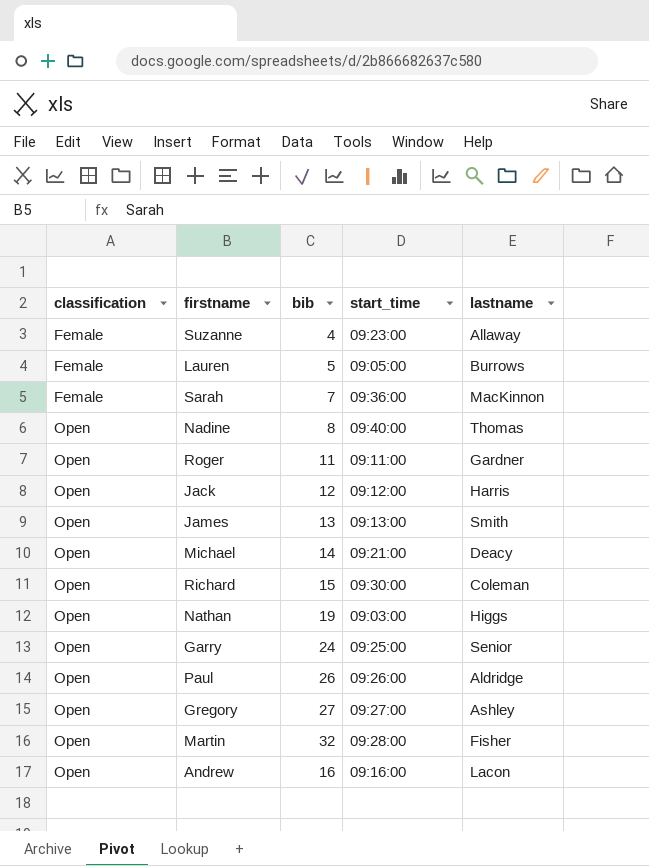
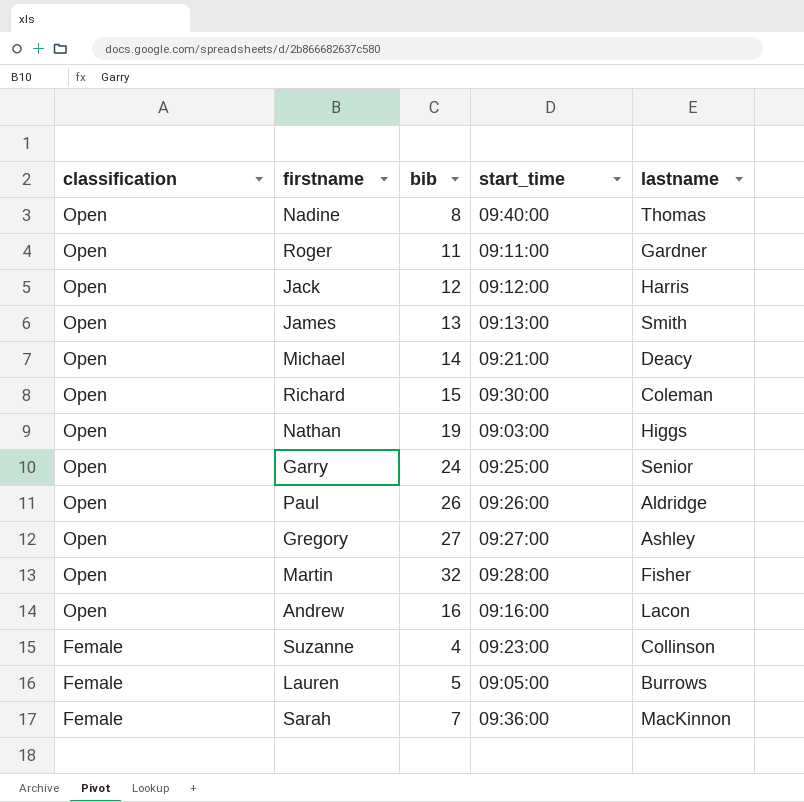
row order: classification ascending -> classification descending
Suzanne | lastname: Allaway -> Collinson

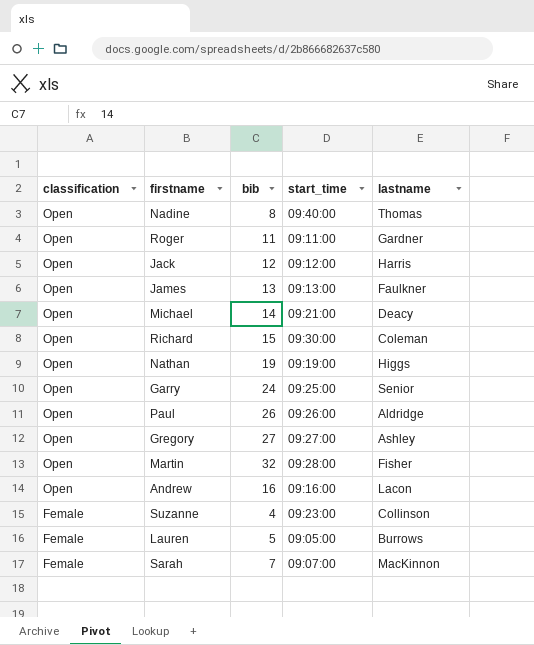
James | lastname: Smith -> Faulkner
Nathan | start_time: 09:03:00 -> 09:19:00
Sarah | start_time: 09:36:00 -> 09:07:00

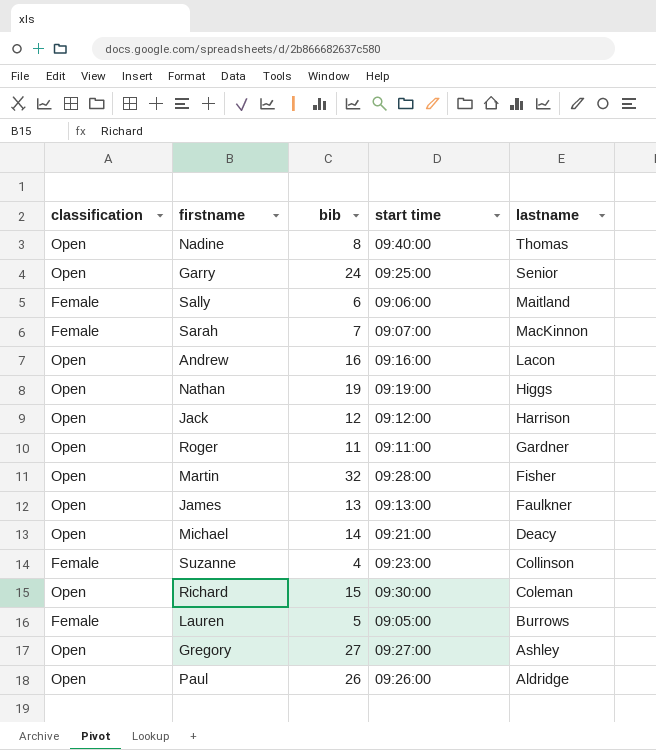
row order: classification descending -> lastname descending
column name: start_time -> start time
row Sally: none -> Female | 6 | 09:06:00 | Maitland
Jack | lastname: Harris -> Harrison

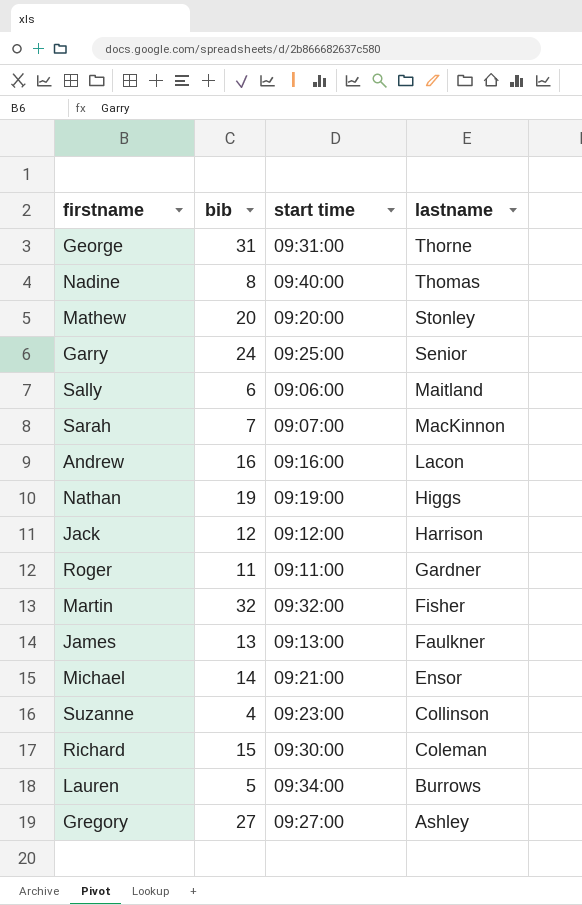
column classification | position: 1 -> none
row Paul: Open | 26 | 09:26:00 | Aldridge -> none
row George: none -> 31 | 09:31:00 | Thorne
row Mathew: none -> 20 | 09:20:00 | Stonley
Martin | start time: 09:28:00 -> 09:32:00
Michael | lastname: Deacy -> Ensor
Lauren | start time: 09:05:00 -> 09:34:00

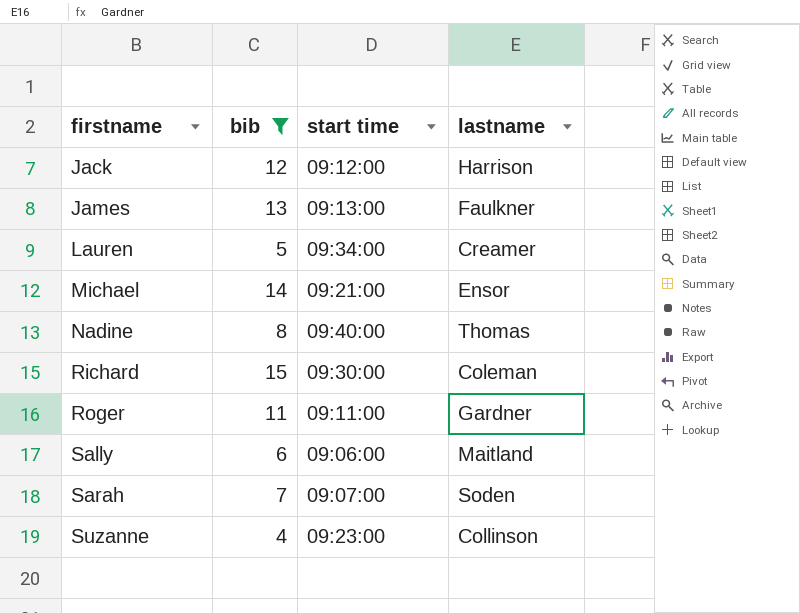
filter: none -> bib <= 15
row order: lastname descending -> firstname ascending
Lauren | lastname: Burrows -> Creamer
Sarah | lastname: MacKinnon -> Soden

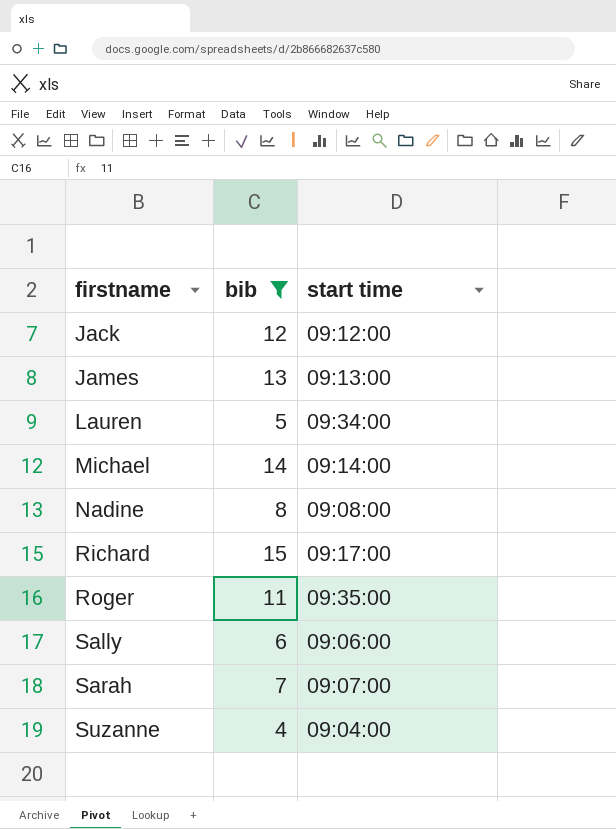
column lastname | position: 4 -> none
Michael | start time: 09:21:00 -> 09:14:00
Nadine | start time: 09:40:00 -> 09:08:00
Richard | start time: 09:30:00 -> 09:17:00
Roger | start time: 09:11:00 -> 09:35:00
Suzanne | start time: 09:23:00 -> 09:04:00

